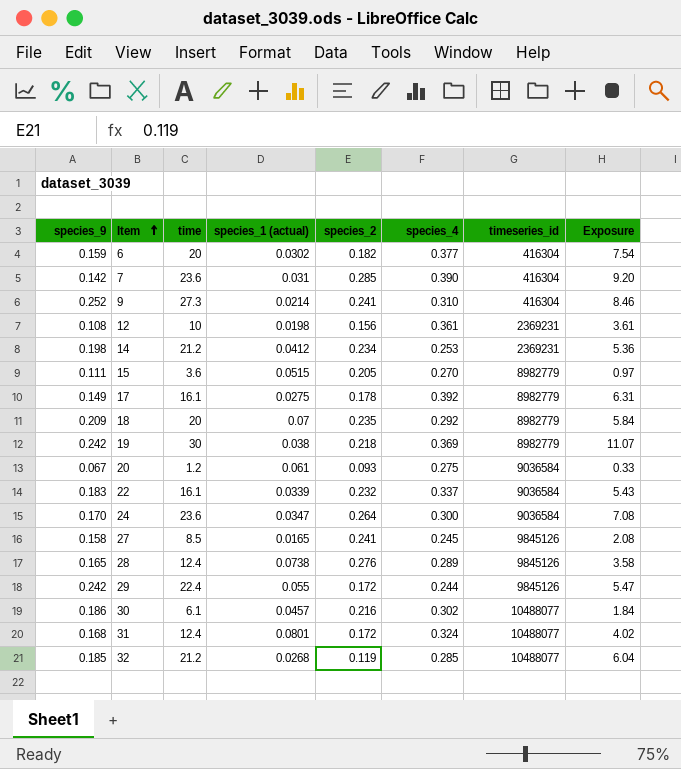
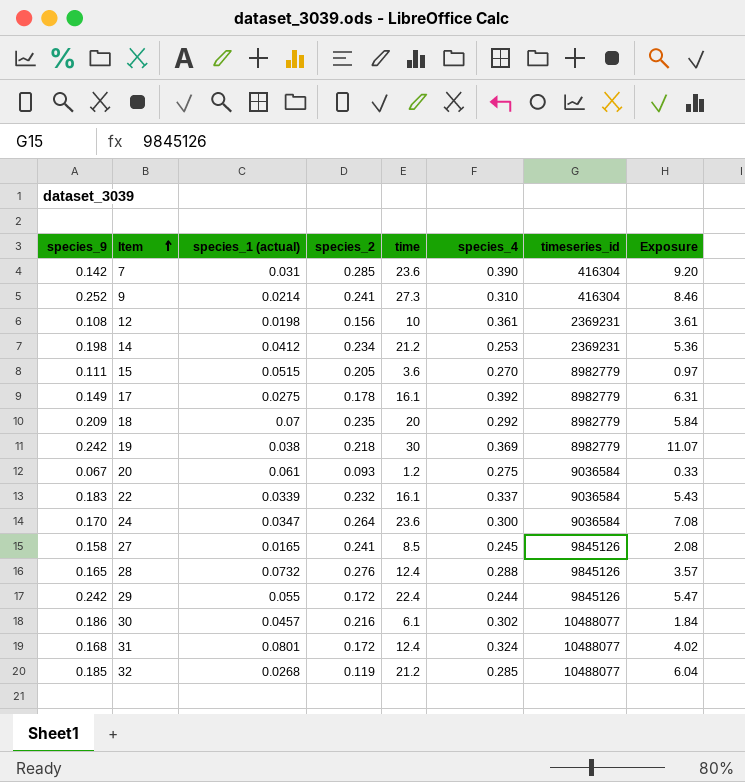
column time | position: 3 -> 5
row 6: 0.159 | 20 | 0.0302 | 0.182 | 0.377 | 416304 | 7.54 -> none
28 | species_1 (actual): 0.0738 -> 0.0732
28 | species_4: 0.289 -> 0.288
28 | Exposure: 3.58 -> 3.57

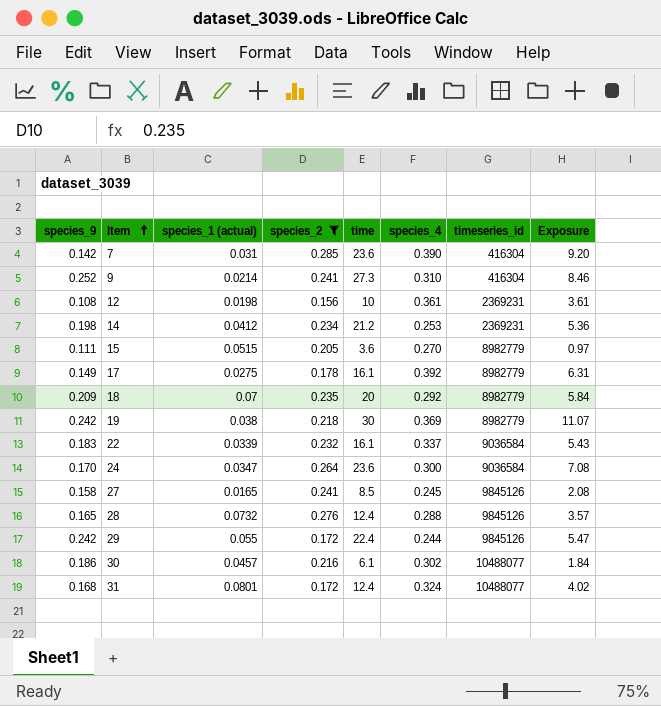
filter: none -> species_2 >= 0.156

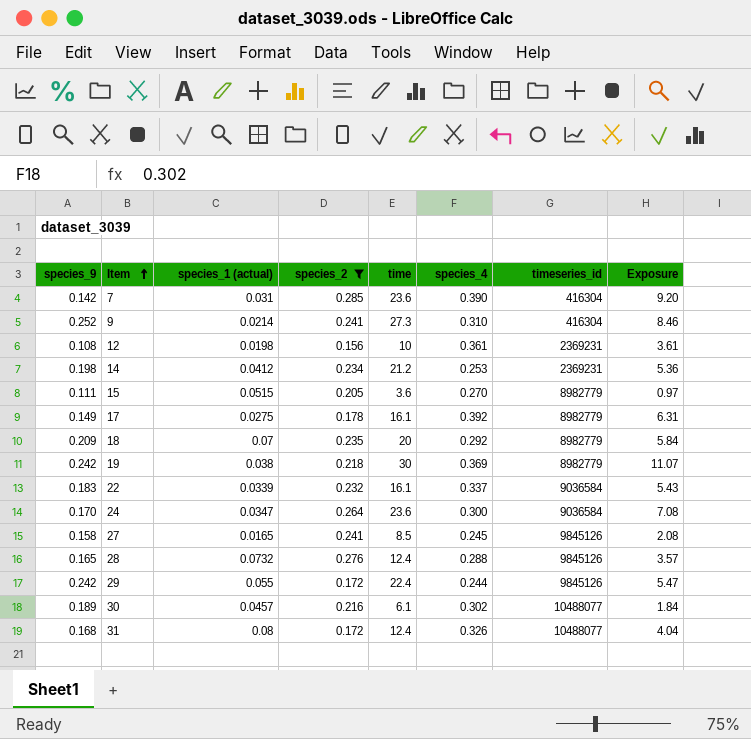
30 | species_9: 0.186 -> 0.189
31 | species_1 (actual): 0.0801 -> 0.08
31 | species_4: 0.324 -> 0.326
31 | Exposure: 4.02 -> 4.04

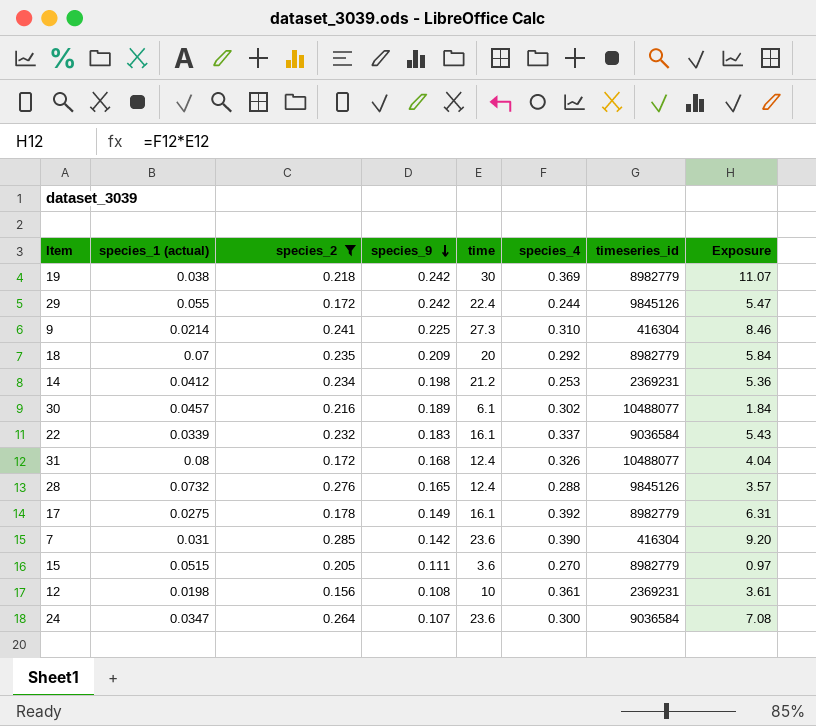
row order: Item ascending -> species_9 descending
column species_9 | position: 1 -> 4
row 27: 0.158 | 0.0165 | 0.241 | 8.5 | 0.245 | 9845126 | 2.08 -> none
9 | species_9: 0.252 -> 0.225
24 | species_9: 0.170 -> 0.107

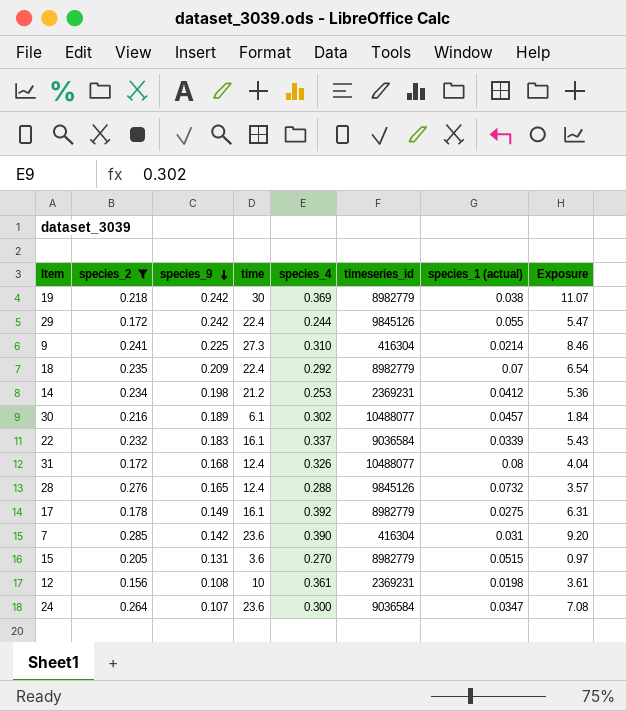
column species_1 (actual) | position: 2 -> 7
18 | time: 20 -> 22.4
18 | Exposure: 5.84 -> 6.54
15 | species_9: 0.111 -> 0.131

